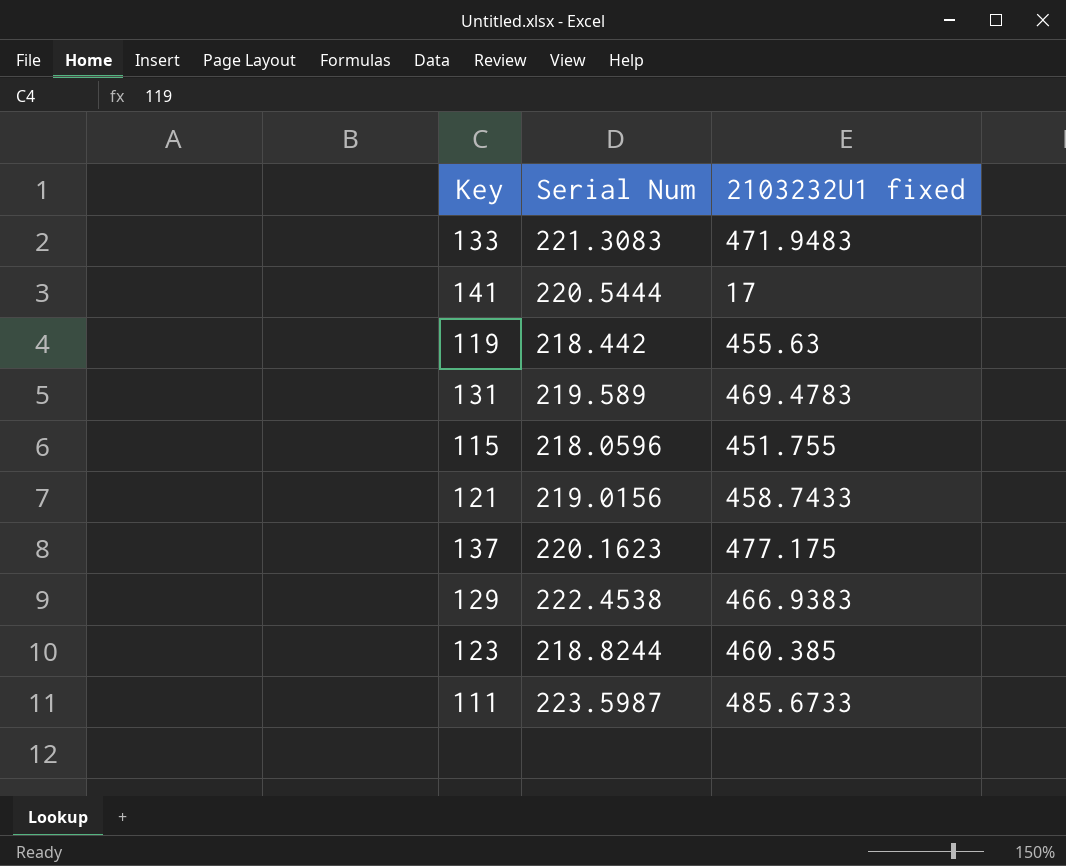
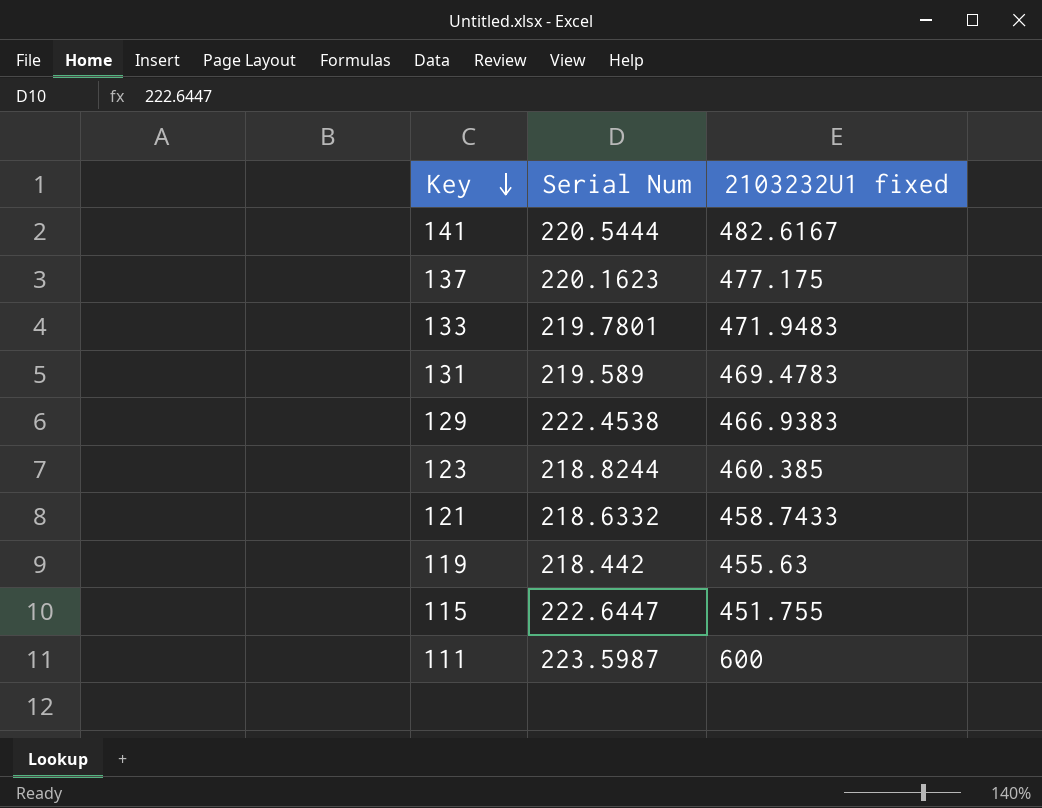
row order: none -> Key descending
141 | 2103232U1 fixed: 17 -> 482.6167
133 | Serial Num: 221.3083 -> 219.7801
121 | Serial Num: 219.0156 -> 218.6332
115 | Serial Num: 218.0596 -> 222.6447
111 | 2103232U1 fixed: 485.6733 -> 600

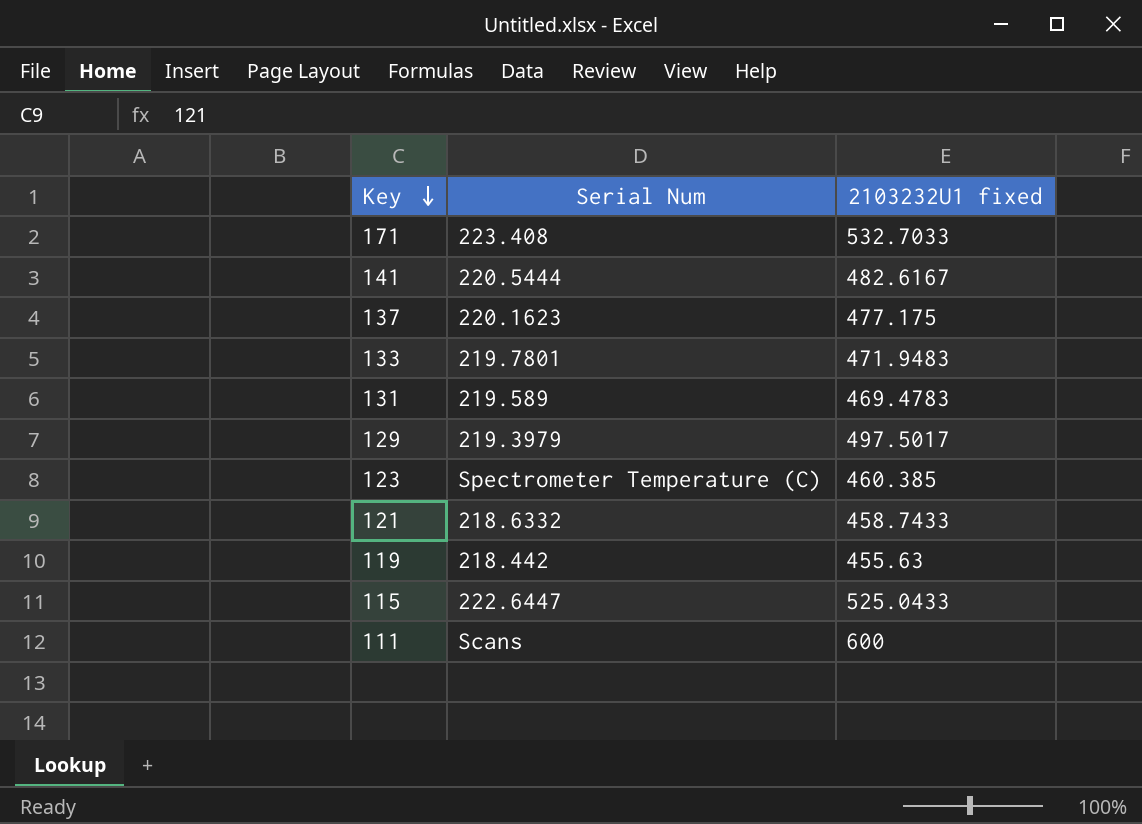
row 171: none -> 223.408 | 532.7033
129 | Serial Num: 222.4538 -> 219.3979
129 | 2103232U1 fixed: 466.9383 -> 497.5017
123 | Serial Num: 218.8244 -> Spectrometer Temperature (C)
115 | 2103232U1 fixed: 451.755 -> 525.0433
111 | Serial Num: 223.5987 -> Scans

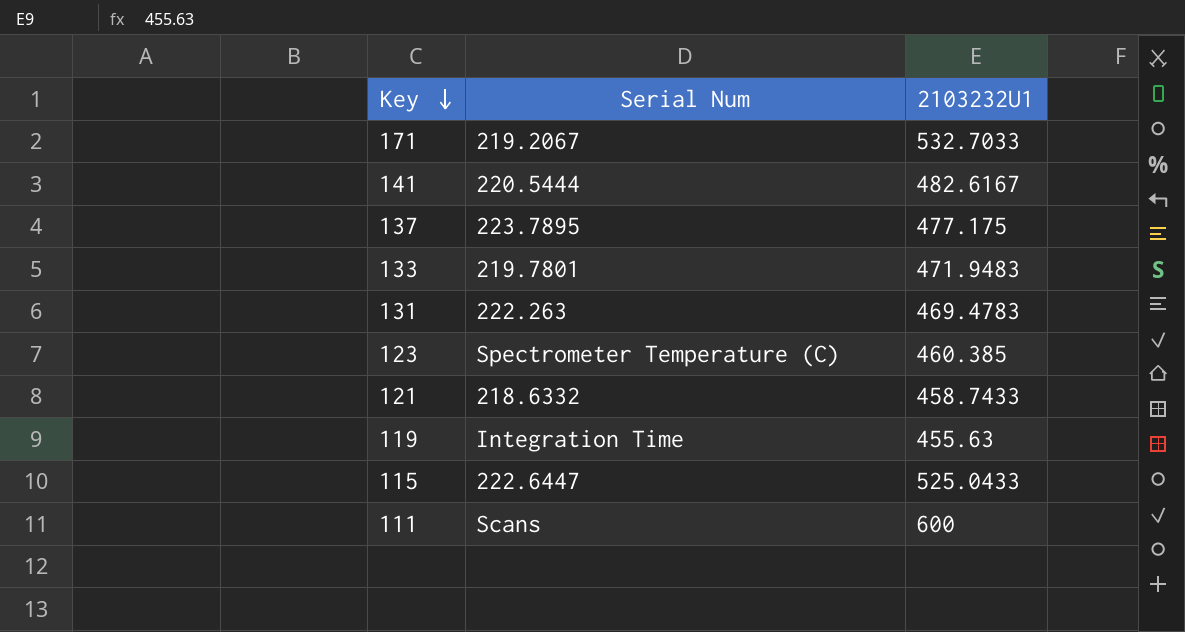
column name: 2103232U1 fixed -> 2103232U1
row 129: 219.3979 | 497.5017 -> none
171 | Serial Num: 223.408 -> 219.2067
137 | Serial Num: 220.1623 -> 223.7895
131 | Serial Num: 219.589 -> 222.263
119 | Serial Num: 218.442 -> Integration Time

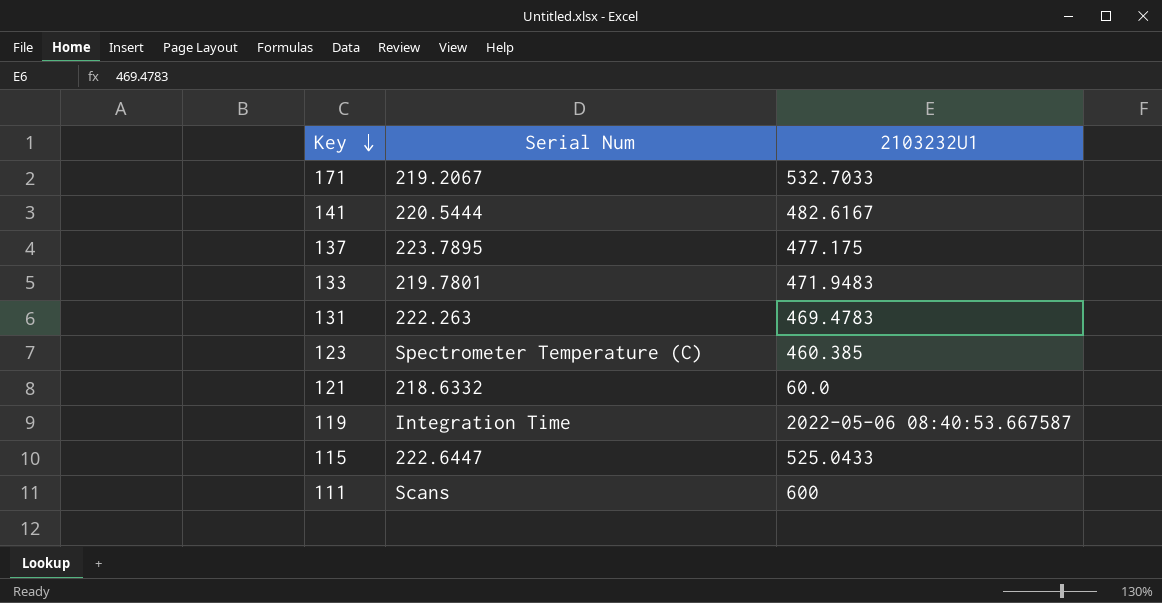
121 | 2103232U1: 458.7433 -> 60.0
119 | 2103232U1: 455.63 -> 2022-05-06 08:40:53.667587

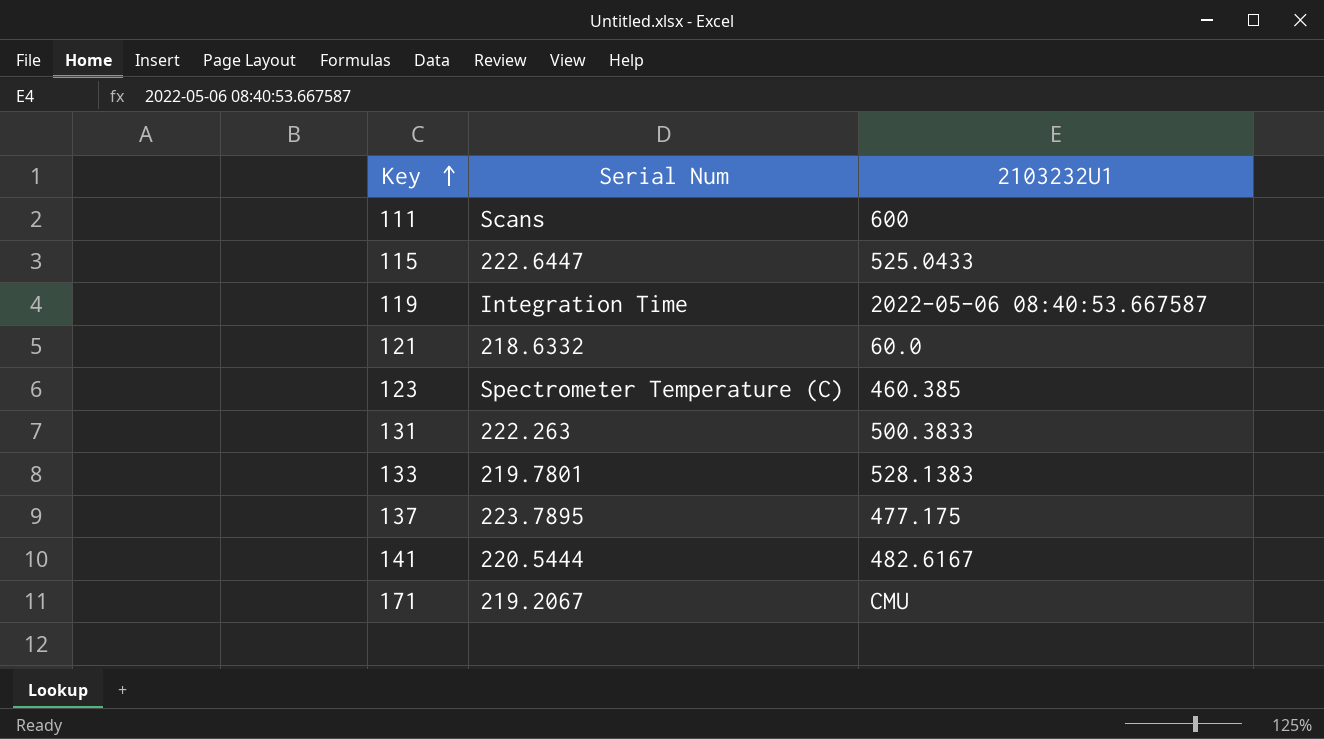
row order: Key descending -> Key ascending
131 | 2103232U1: 469.4783 -> 500.3833
133 | 2103232U1: 471.9483 -> 528.1383
171 | 2103232U1: 532.7033 -> CMU

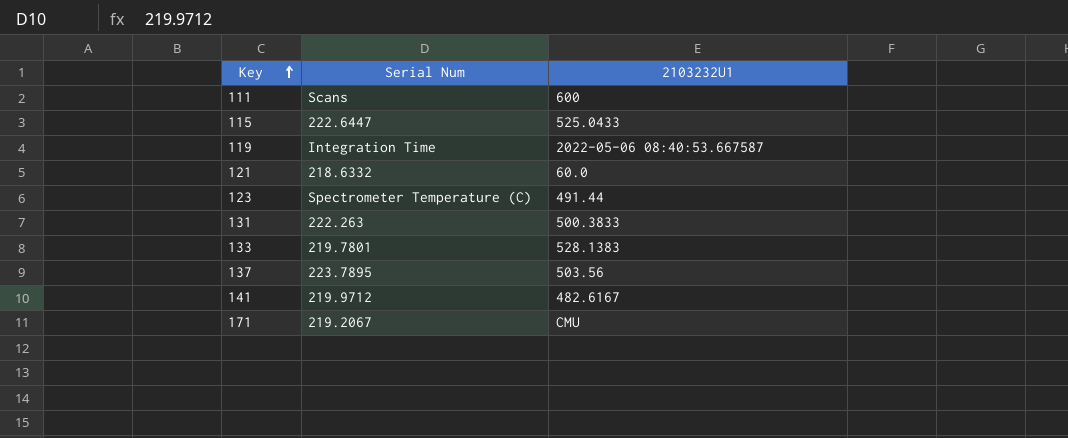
123 | 2103232U1: 460.385 -> 491.44
137 | 2103232U1: 477.175 -> 503.56
141 | Serial Num: 220.5444 -> 219.9712

